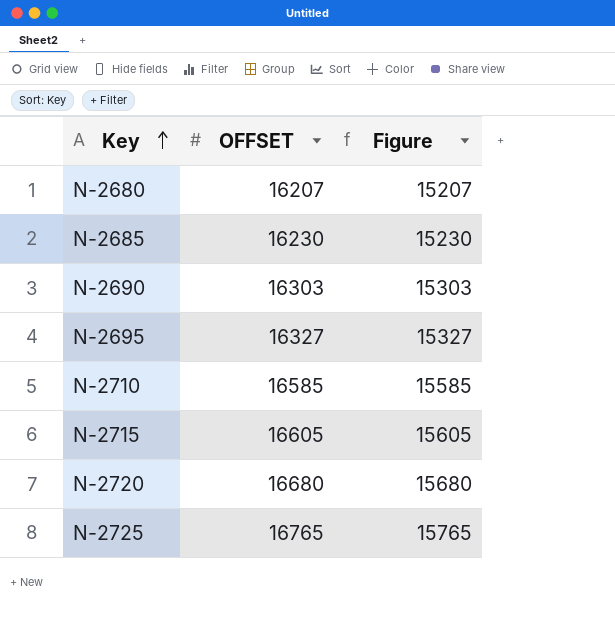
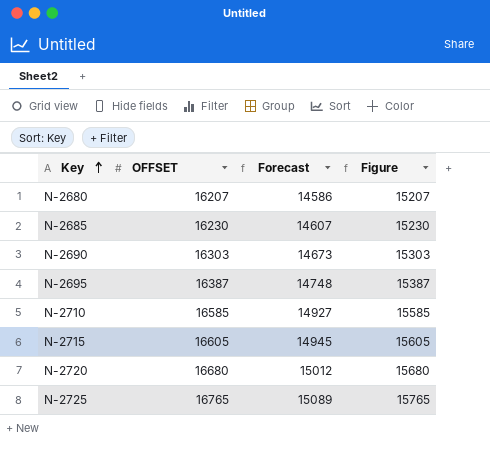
column Forecast | formula: none -> [OFFSET] * 0.9
N-2695 | OFFSET: 16327 -> 16387
N-2695 | Figure: 15327 -> 15387

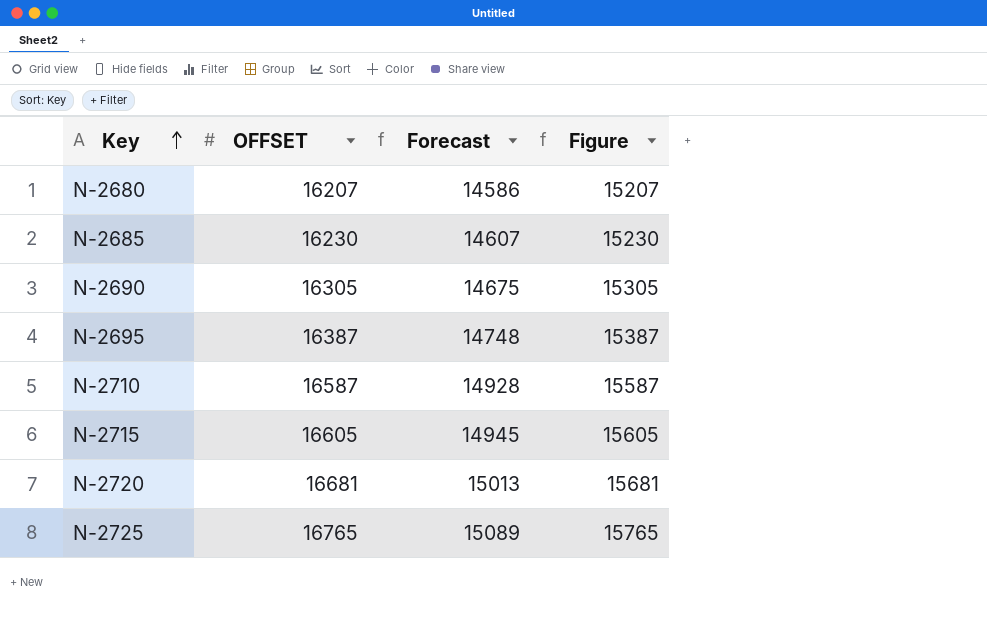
N-2690 | OFFSET: 16303 -> 16305
N-2690 | Forecast: 14673 -> 14675
N-2690 | Figure: 15303 -> 15305
N-2710 | OFFSET: 16585 -> 16587
N-2710 | Forecast: 14927 -> 14928
N-2710 | Figure: 15585 -> 15587
N-2720 | OFFSET: 16680 -> 16681
N-2720 | Forecast: 15012 -> 15013
N-2720 | Figure: 15680 -> 15681

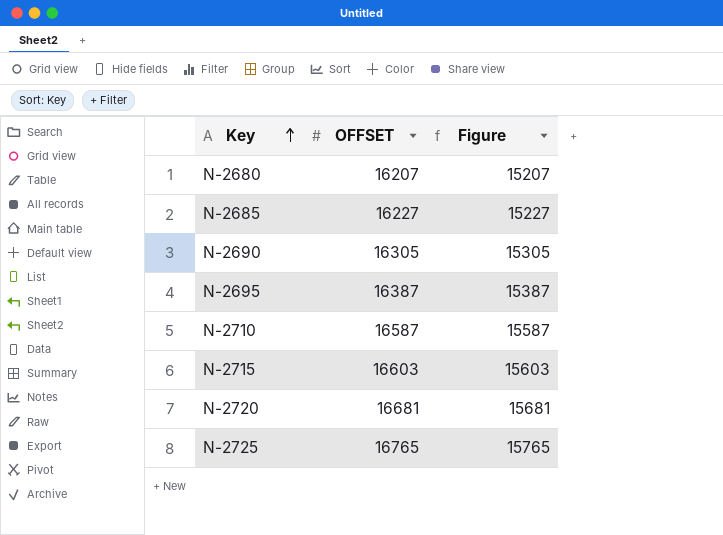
column Forecast | formula: [OFFSET] * 0.9 -> none
N-2685 | OFFSET: 16230 -> 16227
N-2685 | Figure: 15230 -> 15227
N-2715 | OFFSET: 16605 -> 16603
N-2715 | Figure: 15605 -> 15603

